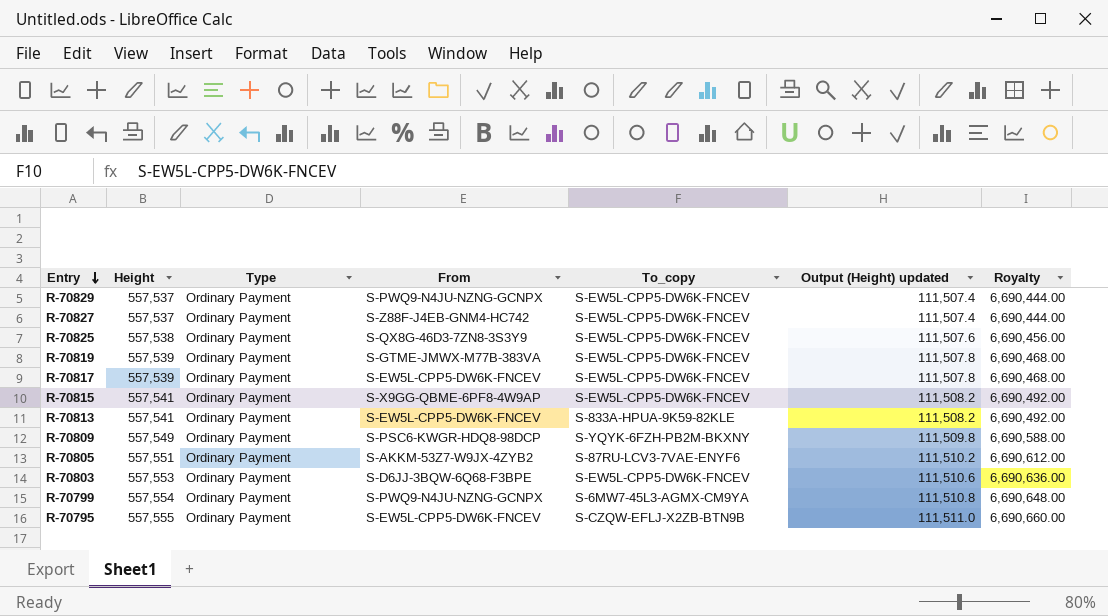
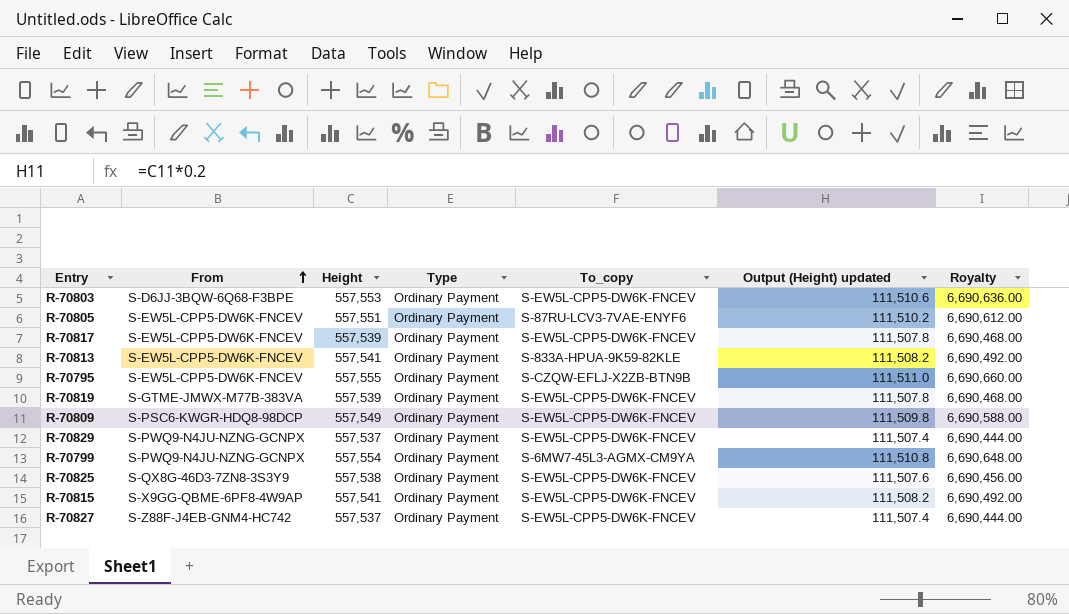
row order: Entry descending -> From ascending
column From | position: 4 -> 2
R-70805 | From: S-AKKM-53Z7-W9JX-4ZYB2 -> S-EW5L-CPP5-DW6K-FNCEV
R-70809 | To_copy: S-YQYK-6FZH-PB2M-BKXNY -> S-EW5L-CPP5-DW6K-FNCEV

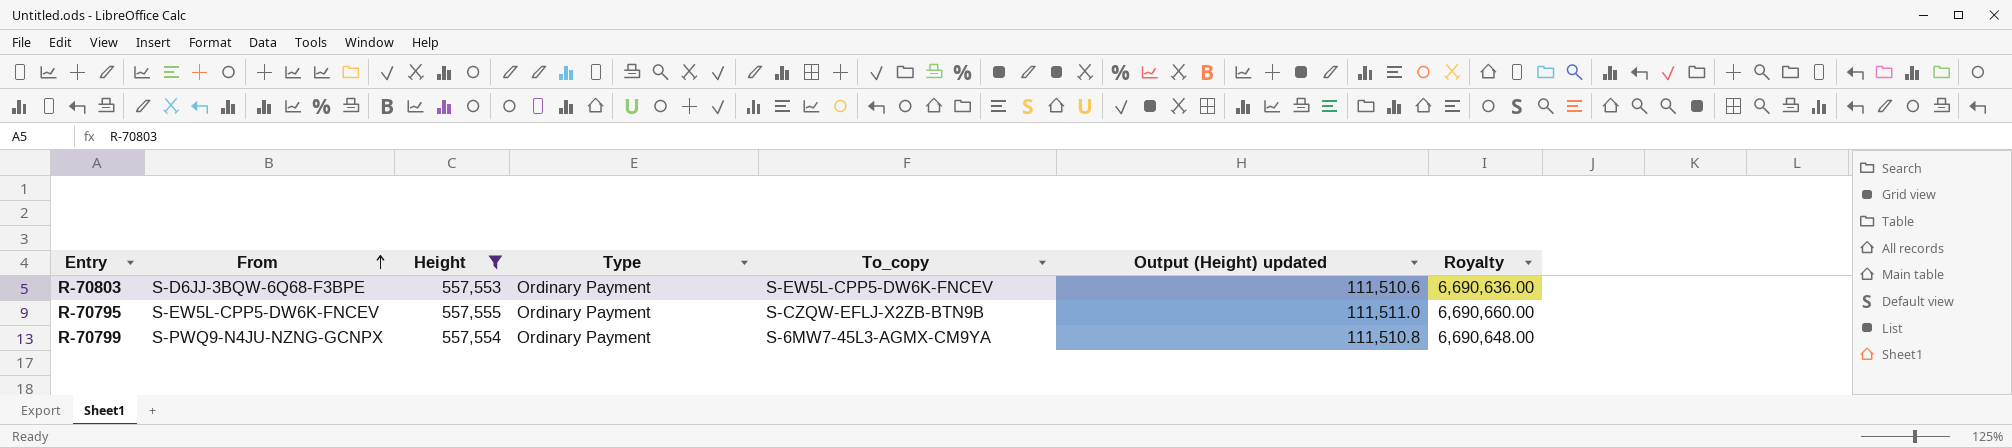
filter: none -> Height >= 557,553

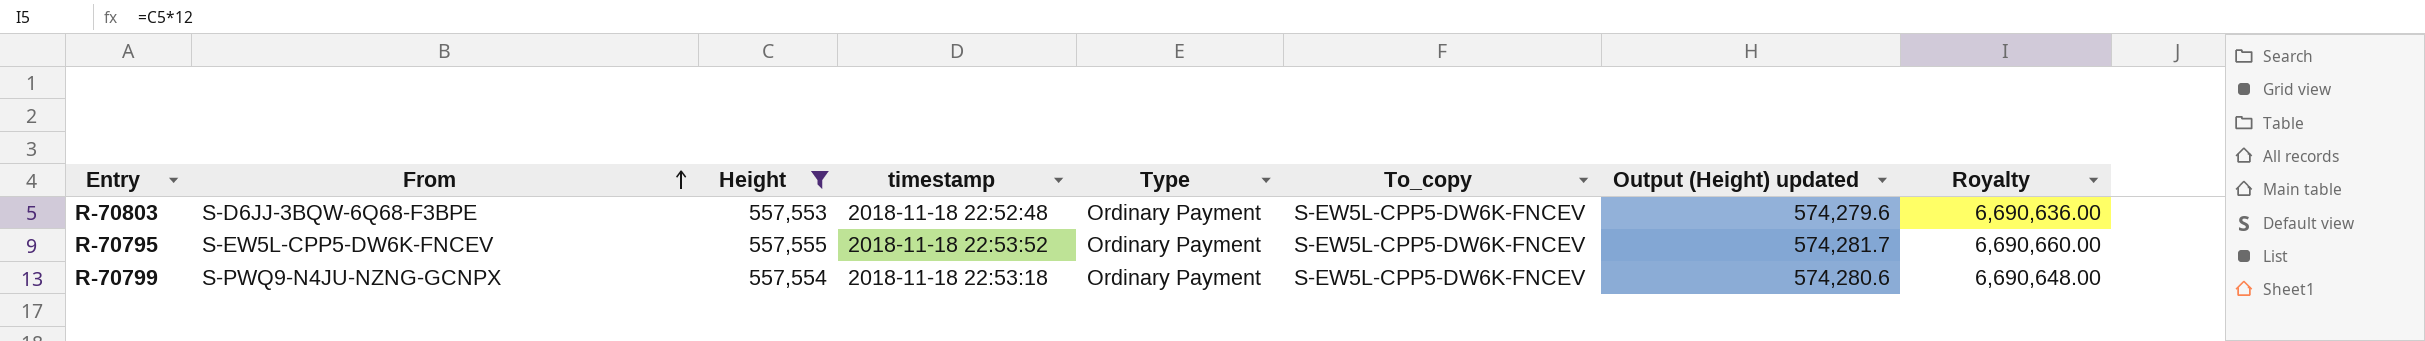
column timestamp | position: none -> 4
column Output (Height) updated | formula: [Height] * 0.2 -> [Height] * 1.03
R-70795 | To_copy: S-CZQW-EFLJ-X2ZB-BTN9B -> S-EW5L-CPP5-DW6K-FNCEV
R-70799 | To_copy: S-6MW7-45L3-AGMX-CM9YA -> S-EW5L-CPP5-DW6K-FNCEV

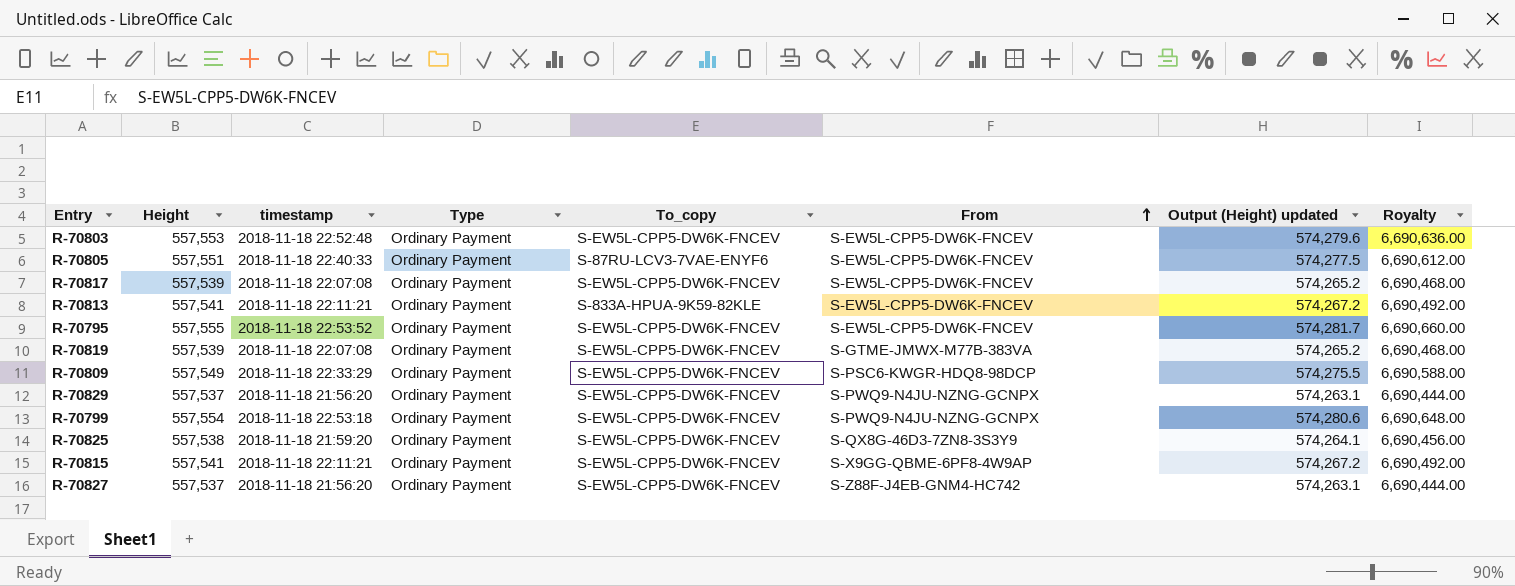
filter: Height >= 557,553 -> none
column From | position: 2 -> 6
R-70803 | From: S-D6JJ-3BQW-6Q68-F3BPE -> S-EW5L-CPP5-DW6K-FNCEV

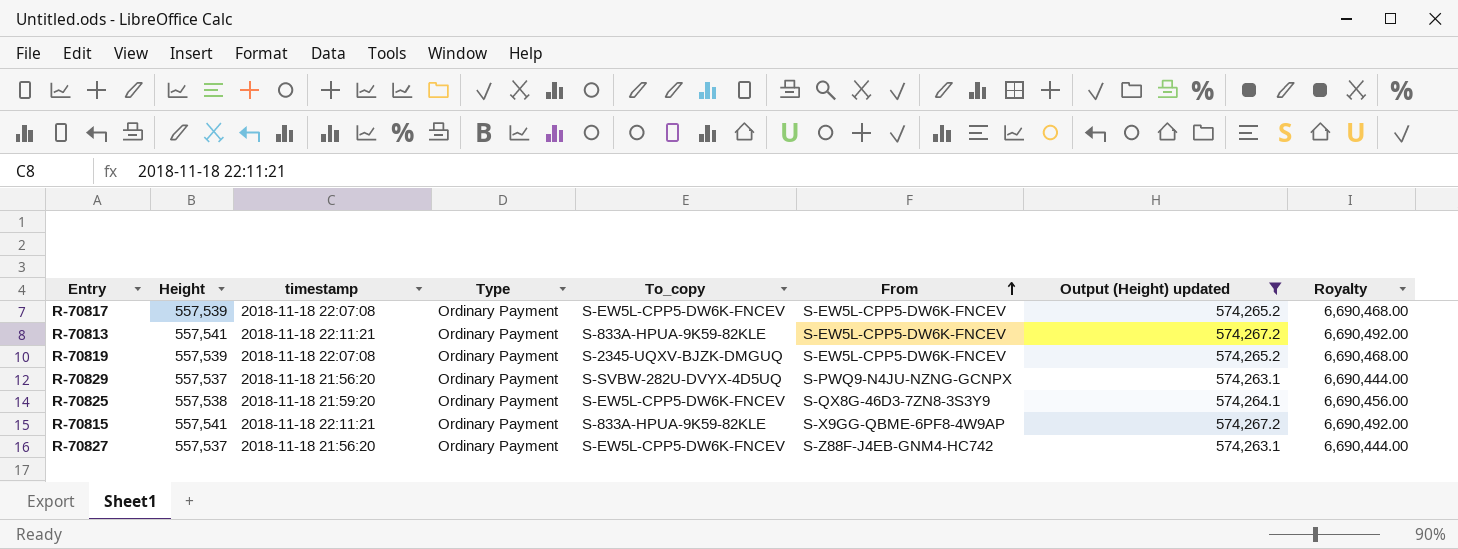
filter: none -> Output (Height) updated <= 574,267.2
R-70819 | To_copy: S-EW5L-CPP5-DW6K-FNCEV -> S-2345-UQXV-BJZK-DMGUQ
R-70819 | From: S-GTME-JMWX-M77B-383VA -> S-EW5L-CPP5-DW6K-FNCEV
R-70829 | To_copy: S-EW5L-CPP5-DW6K-FNCEV -> S-SVBW-282U-DVYX-4D5UQ
R-70815 | To_copy: S-EW5L-CPP5-DW6K-FNCEV -> S-833A-HPUA-9K59-82KLE

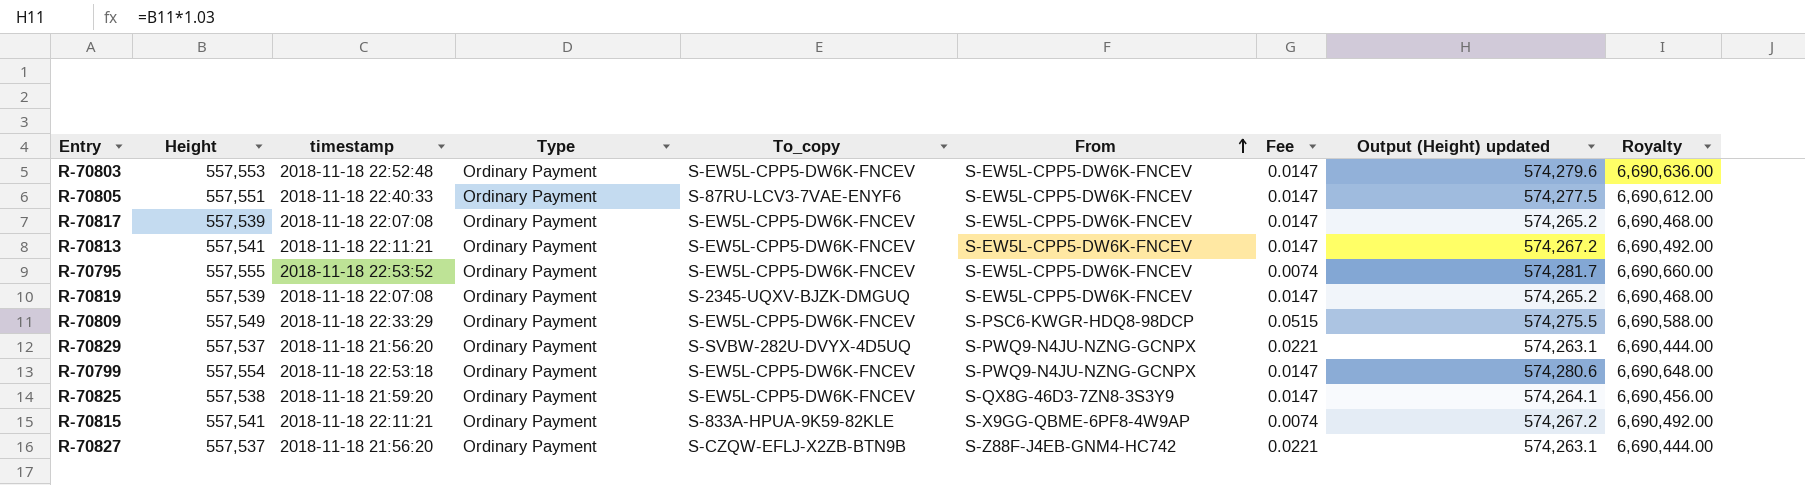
filter: Output (Height) updated <= 574,267.2 -> none
column Fee | position: none -> 7
R-70813 | To_copy: S-833A-HPUA-9K59-82KLE -> S-EW5L-CPP5-DW6K-FNCEV
R-70827 | To_copy: S-EW5L-CPP5-DW6K-FNCEV -> S-CZQW-EFLJ-X2ZB-BTN9B

